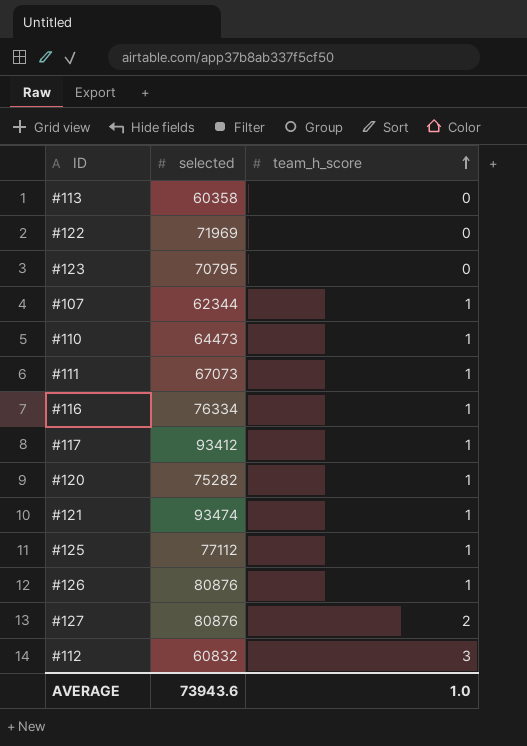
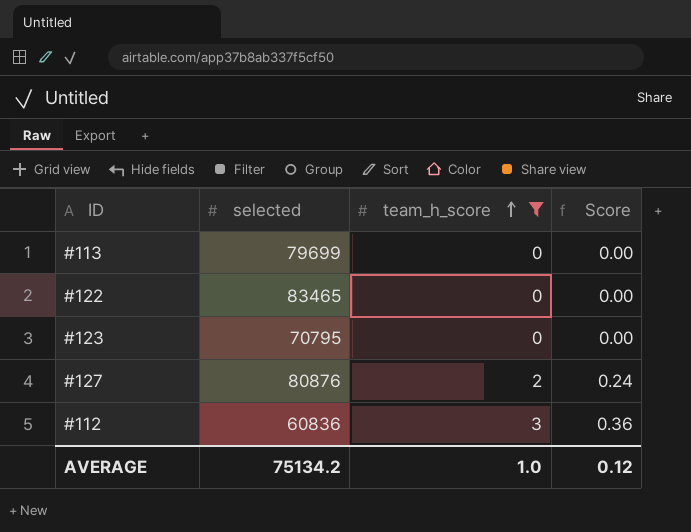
filter: none -> team_h_score != 1
column Score | formula: none -> [team_h_score] * 0.12
#113 | selected: 60358 -> 79699
#122 | selected: 71969 -> 83465
#112 | selected: 60832 -> 60836
AVERAGE | selected: 73943.6 -> 75134.2

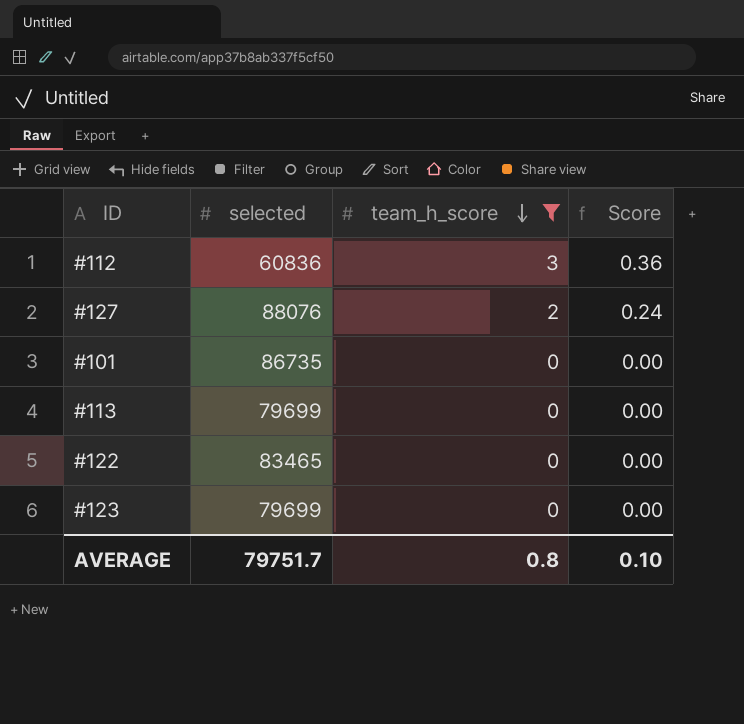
row order: team_h_score ascending -> team_h_score descending
#127 | selected: 80876 -> 88076
row #101: none -> 86735 | 0 | 0.00
#123 | selected: 70795 -> 79699
AVERAGE | selected: 75134.2 -> 79751.7
AVERAGE | team_h_score: 1.0 -> 0.8
AVERAGE | Score: 0.12 -> 0.10

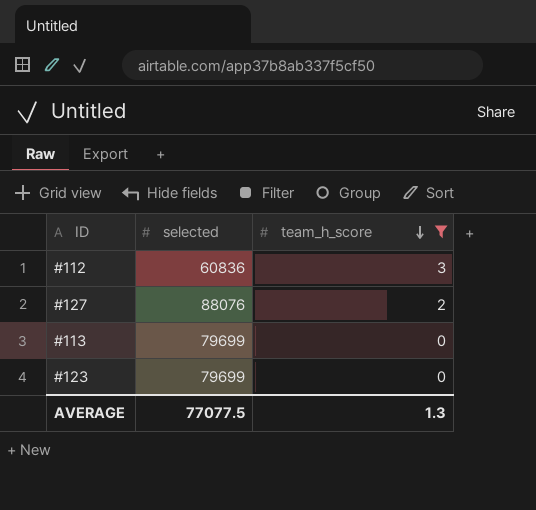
column Score | formula: [team_h_score] * 0.12 -> none
row #101: 86735 | 0 | 0.00 -> none
row #122: 83465 | 0 | 0.00 -> none
AVERAGE | selected: 79751.7 -> 77077.5
AVERAGE | team_h_score: 0.8 -> 1.3

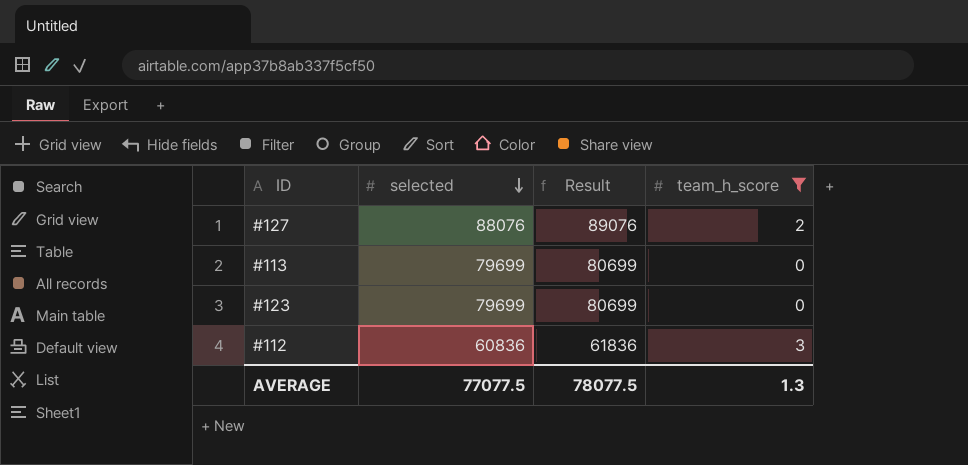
row order: team_h_score descending -> selected descending
column Result | formula: none -> [selected] + 1000

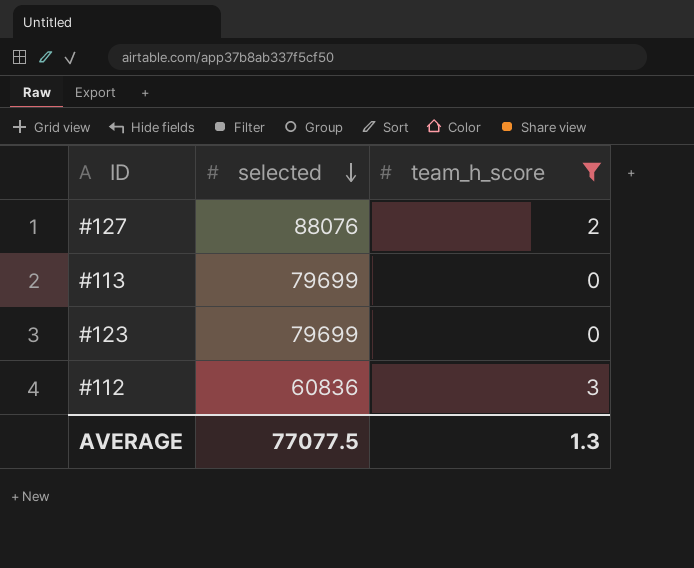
column Result | formula: [selected] + 1000 -> none

